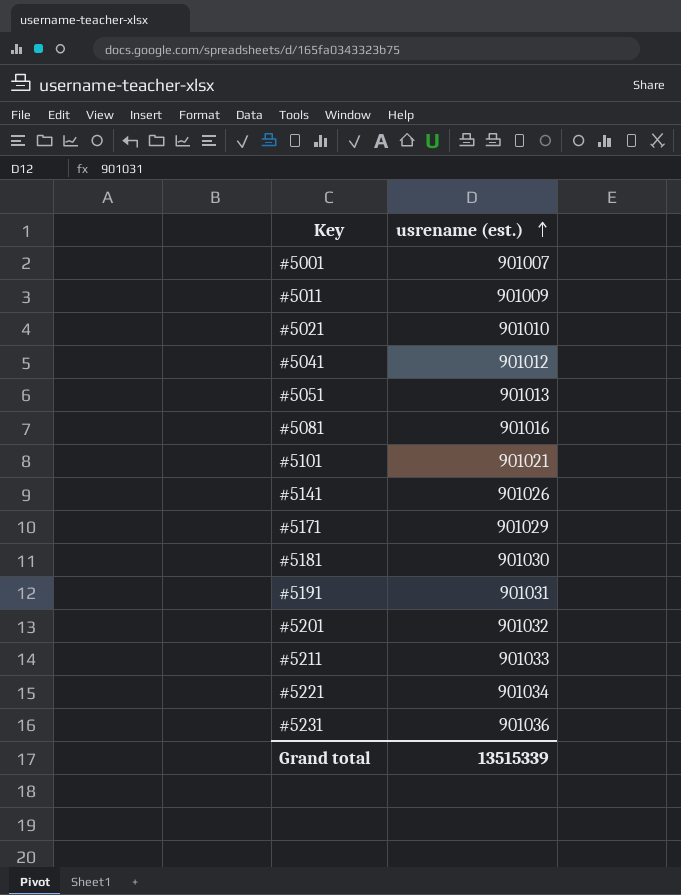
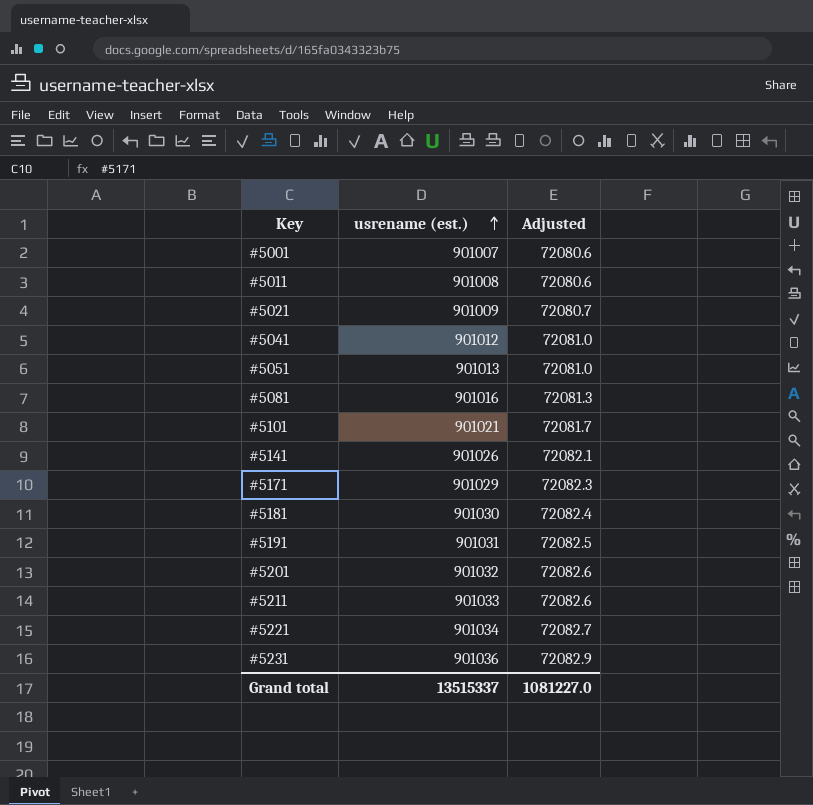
column Adjusted | formula: none -> [usrename (est.)] * 0.08
#5011 | usrename (est.): 901009 -> 901008
#5021 | usrename (est.): 901010 -> 901009
Grand total | usrename (est.): 13515339 -> 13515337

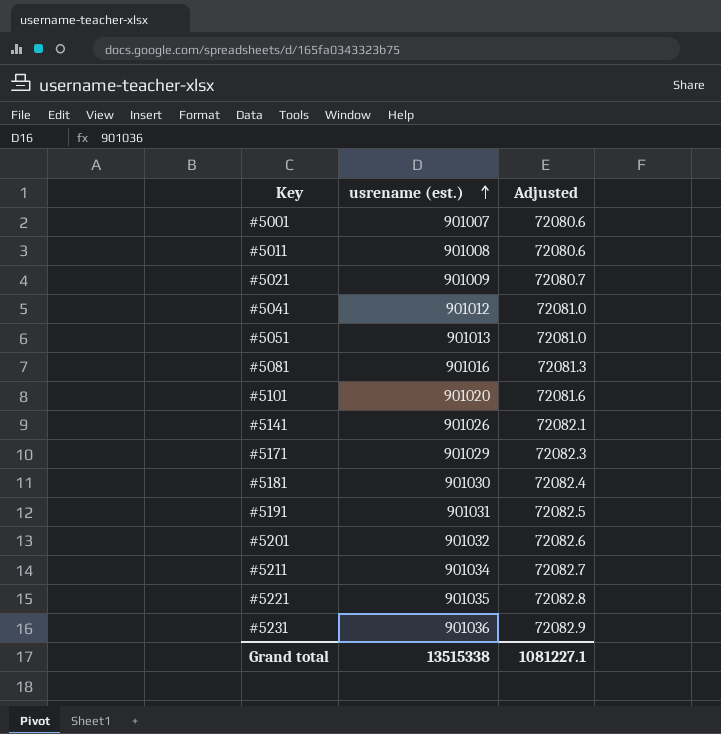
#5101 | usrename (est.): 901021 -> 901020
#5101 | Adjusted: 72081.7 -> 72081.6
#5211 | usrename (est.): 901033 -> 901034
#5211 | Adjusted: 72082.6 -> 72082.7
#5221 | usrename (est.): 901034 -> 901035
#5221 | Adjusted: 72082.7 -> 72082.8
Grand total | usrename (est.): 13515337 -> 13515338
Grand total | Adjusted: 1081227.0 -> 1081227.1

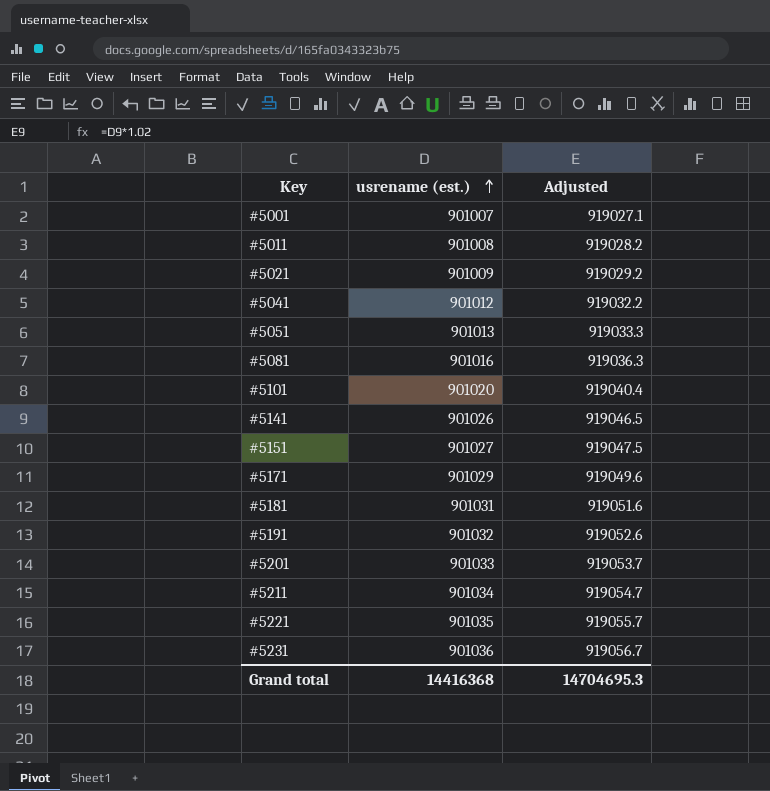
column Adjusted | formula: [usrename (est.)] * 0.08 -> [usrename (est.)] * 1.02
row #5151: none -> 901027 | 919047.5
#5181 | usrename (est.): 901030 -> 901031
#5191 | usrename (est.): 901031 -> 901032
#5201 | usrename (est.): 901032 -> 901033
Grand total | usrename (est.): 13515338 -> 14416368
Grand total | Adjusted: 1081227.1 -> 14704695.3

